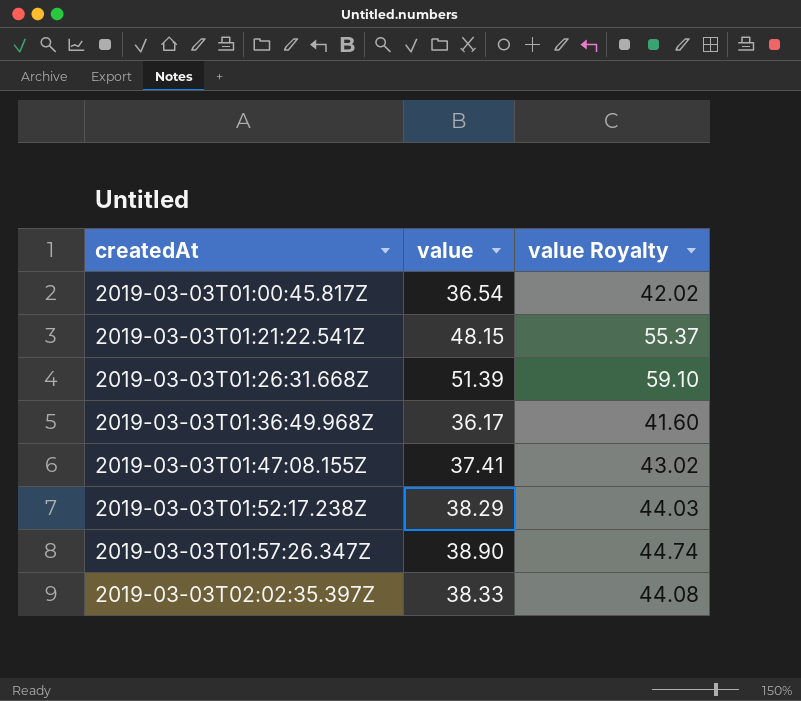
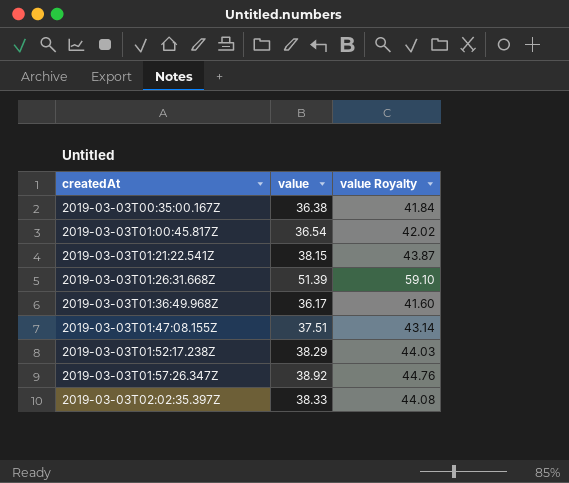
row 2019-03-03T00:35:00.167Z: none -> 36.38 | 41.84
2019-03-03T01:21:22.541Z | value: 48.15 -> 38.15
2019-03-03T01:21:22.541Z | value Royalty: 55.37 -> 43.87
2019-03-03T01:47:08.155Z | value: 37.41 -> 37.51
2019-03-03T01:47:08.155Z | value Royalty: 43.02 -> 43.14
2019-03-03T01:57:26.347Z | value: 38.90 -> 38.92
2019-03-03T01:57:26.347Z | value Royalty: 44.74 -> 44.76

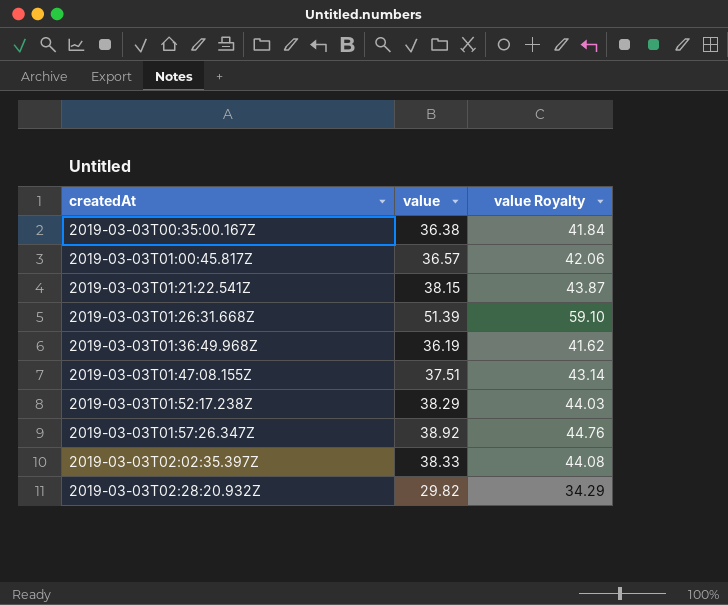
2019-03-03T01:00:45.817Z | value: 36.54 -> 36.57
2019-03-03T01:00:45.817Z | value Royalty: 42.02 -> 42.06
2019-03-03T01:36:49.968Z | value: 36.17 -> 36.19
2019-03-03T01:36:49.968Z | value Royalty: 41.60 -> 41.62
row 2019-03-03T02:28:20.932Z: none -> 29.82 | 34.29

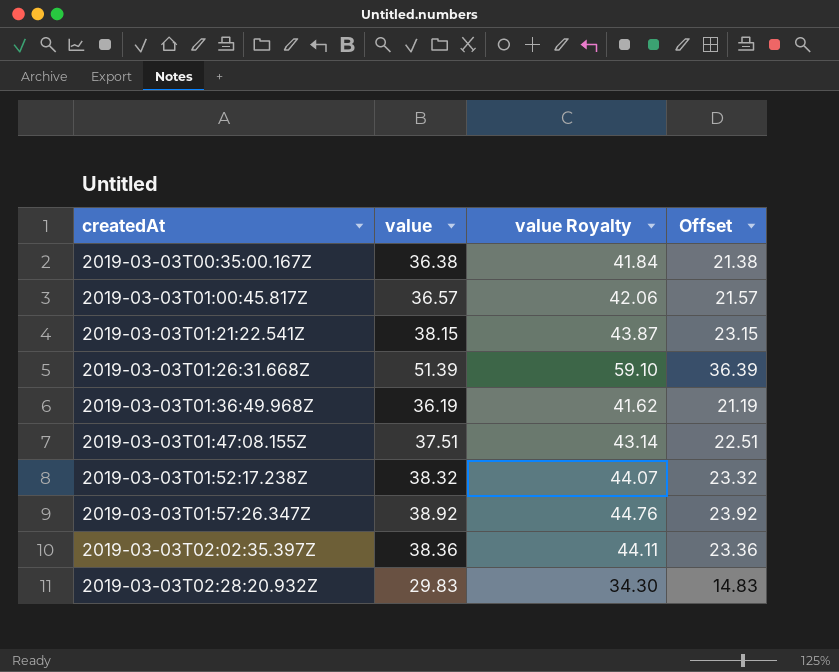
column Offset | formula: none -> [value] - 15
2019-03-03T01:52:17.238Z | value: 38.29 -> 38.32
2019-03-03T01:52:17.238Z | value Royalty: 44.03 -> 44.07
2019-03-03T02:02:35.397Z | value: 38.33 -> 38.36
2019-03-03T02:02:35.397Z | value Royalty: 44.08 -> 44.11
2019-03-03T02:28:20.932Z | value: 29.82 -> 29.83
2019-03-03T02:28:20.932Z | value Royalty: 34.29 -> 34.30

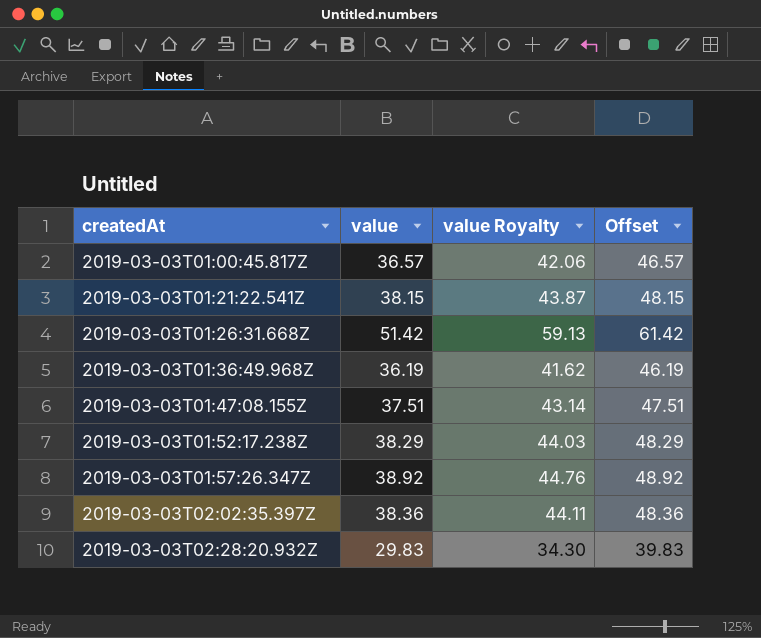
column Offset | formula: [value] - 15 -> [value] + 10
row 2019-03-03T00:35:00.167Z: 36.38 | 41.84 | 21.38 -> none
2019-03-03T01:26:31.668Z | value: 51.39 -> 51.42
2019-03-03T01:26:31.668Z | value Royalty: 59.10 -> 59.13
2019-03-03T01:52:17.238Z | value: 38.32 -> 38.29
2019-03-03T01:52:17.238Z | value Royalty: 44.07 -> 44.03

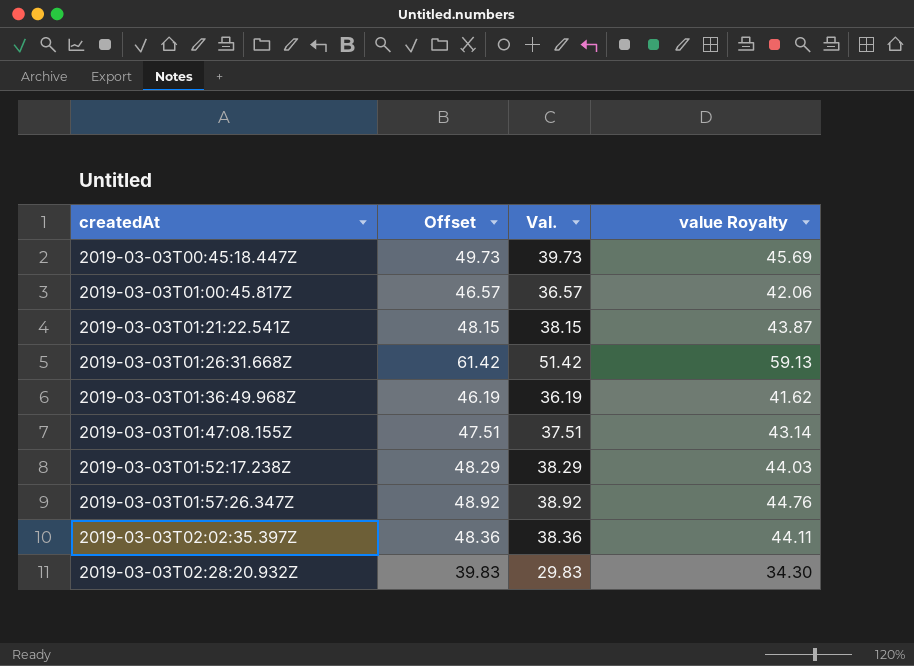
column Offset | position: 4 -> 2
column name: value -> Val.
row 2019-03-03T00:45:18.447Z: none -> 49.73 | 39.73 | 45.69

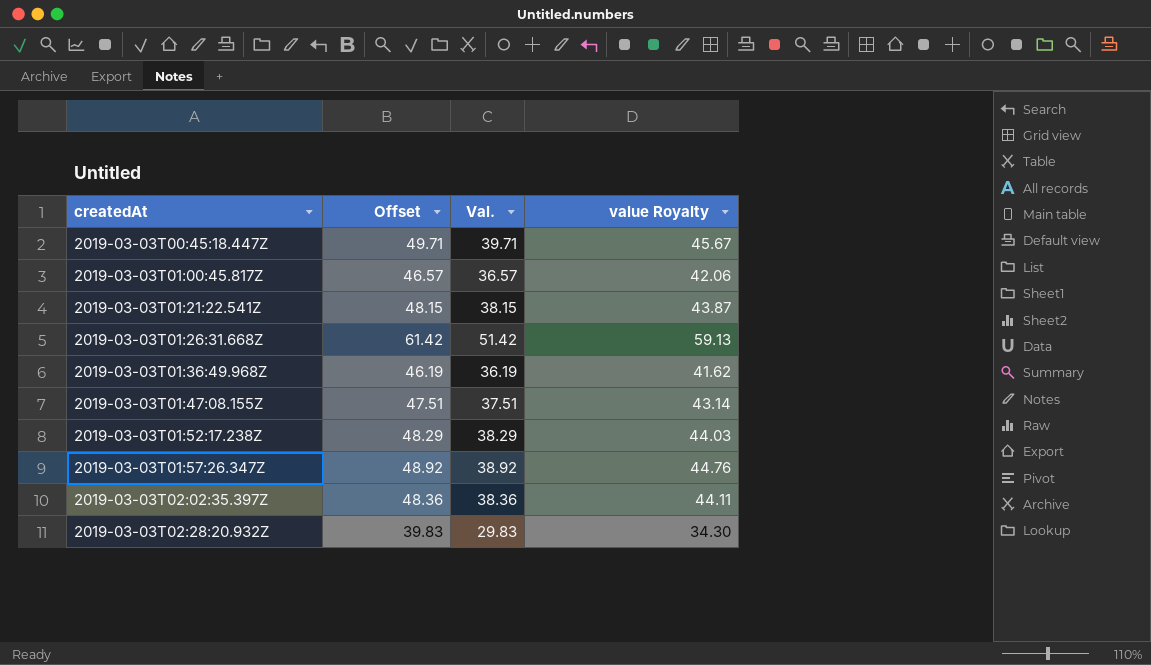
2019-03-03T00:45:18.447Z | Offset: 49.73 -> 49.71
2019-03-03T00:45:18.447Z | Val.: 39.73 -> 39.71
2019-03-03T00:45:18.447Z | value Royalty: 45.69 -> 45.67

